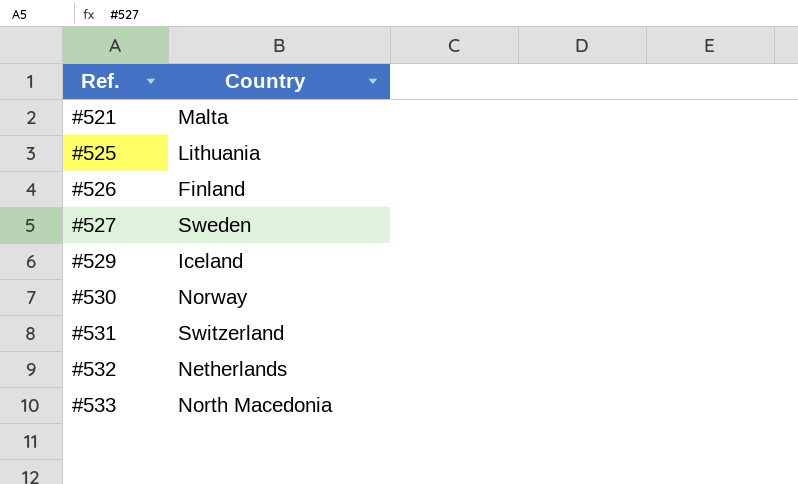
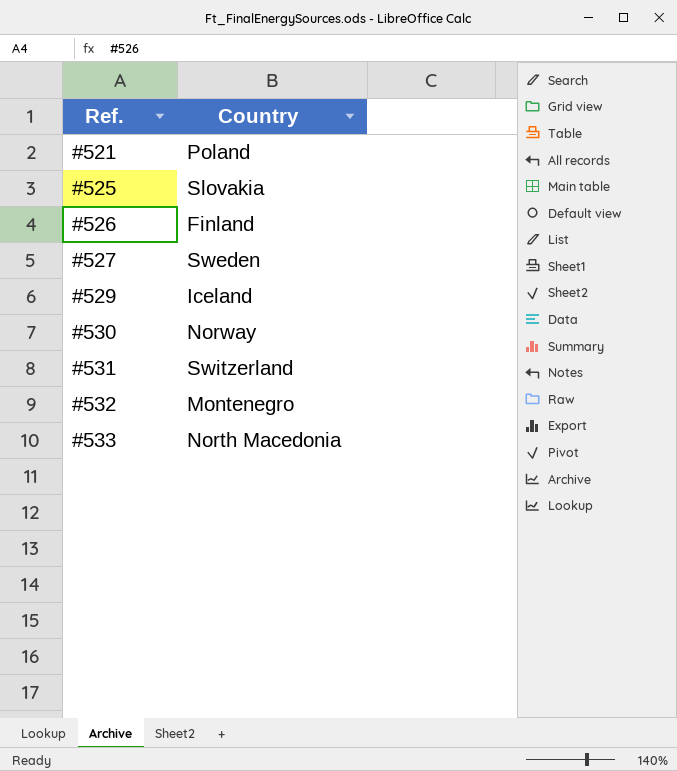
#521 | Country: Malta -> Poland
#525 | Country: Lithuania -> Slovakia
#532 | Country: Netherlands -> Montenegro

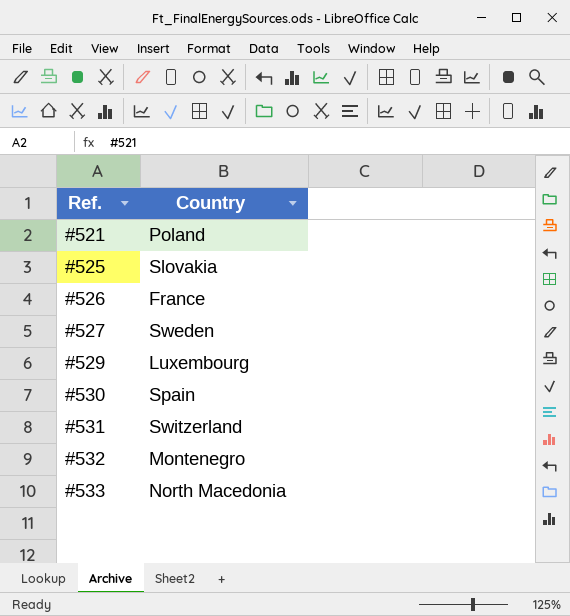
#526 | Country: Finland -> France
#529 | Country: Iceland -> Luxembourg
#530 | Country: Norway -> Spain

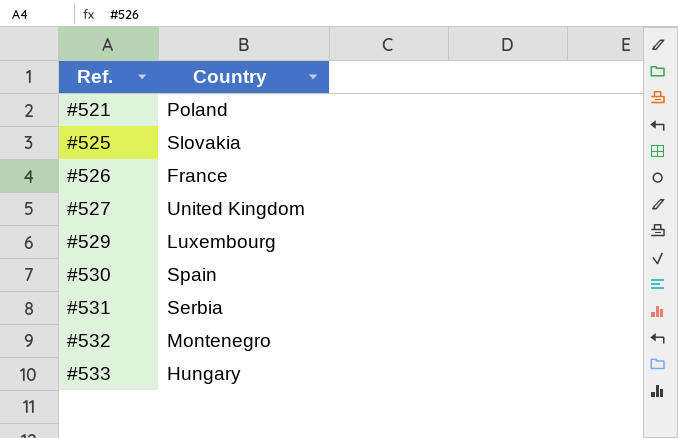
#527 | Country: Sweden -> United Kingdom
#531 | Country: Switzerland -> Serbia
#533 | Country: North Macedonia -> Hungary

